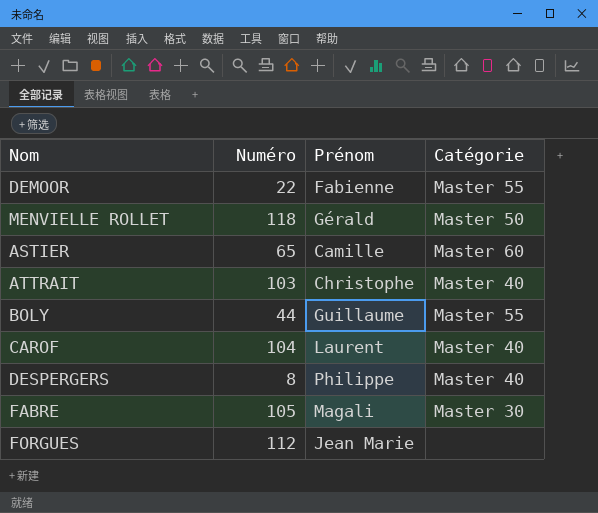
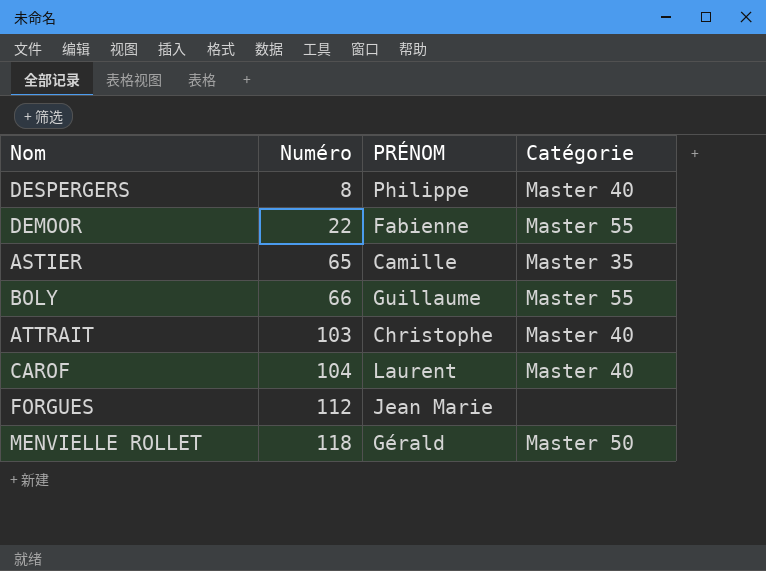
row order: none -> Numéro ascending
column name: Prénom -> PRÉNOM
row FABRE: 105 | Magali | Master 30 -> none
ASTIER | Catégorie: Master 60 -> Master 35
BOLY | Numéro: 44 -> 66

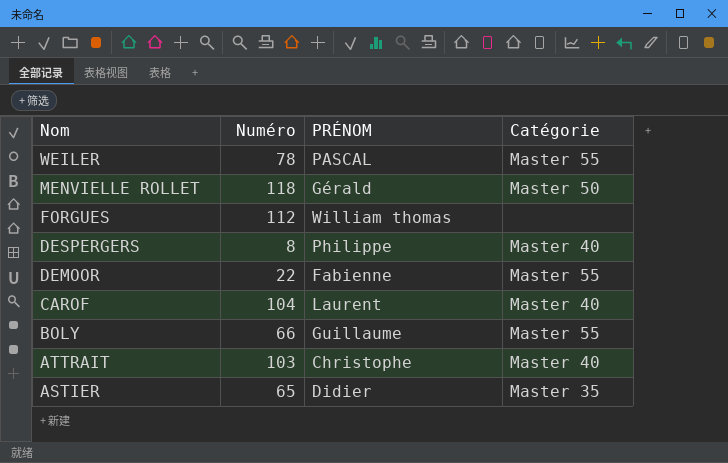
row order: Numéro ascending -> Nom descending
row WEILER: none -> 78 | PASCAL | Master 55
FORGUES | PRÉNOM: Jean Marie -> William thomas
ASTIER | PRÉNOM: Camille -> Didier

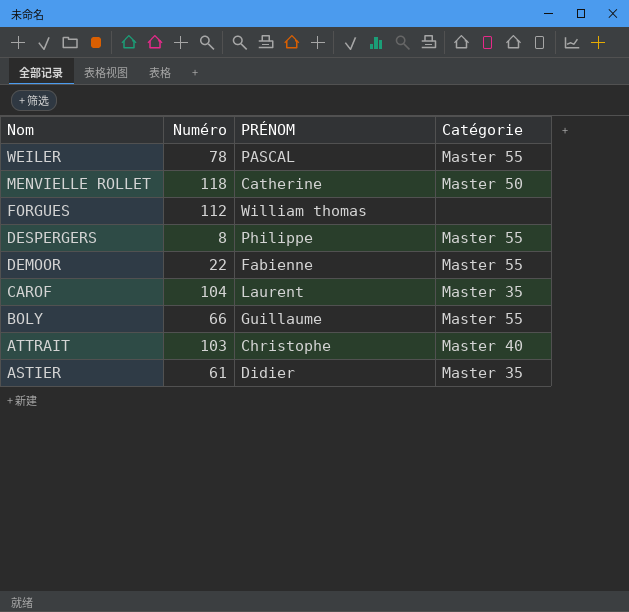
MENVIELLE ROLLET | PRÉNOM: Gérald -> Catherine
DESPERGERS | Catégorie: Master 40 -> Master 55
CAROF | Catégorie: Master 40 -> Master 35
ASTIER | Numéro: 65 -> 61

